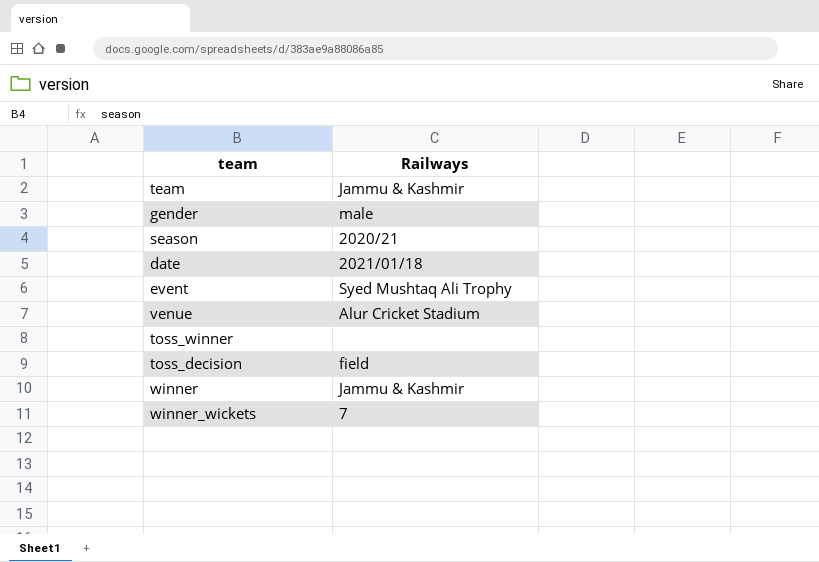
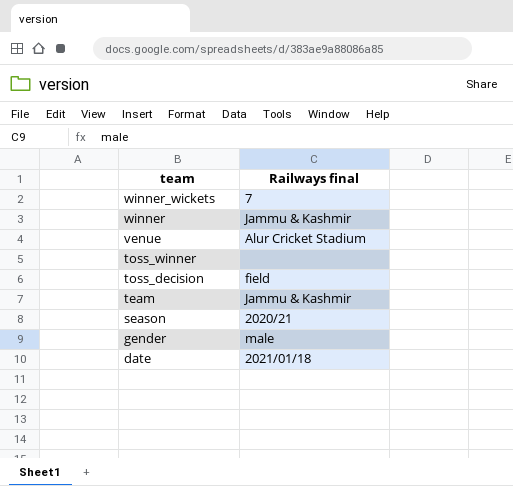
row order: none -> team descending
column name: Railways -> Railways final
row event: Syed Mushtaq Ali Trophy -> none

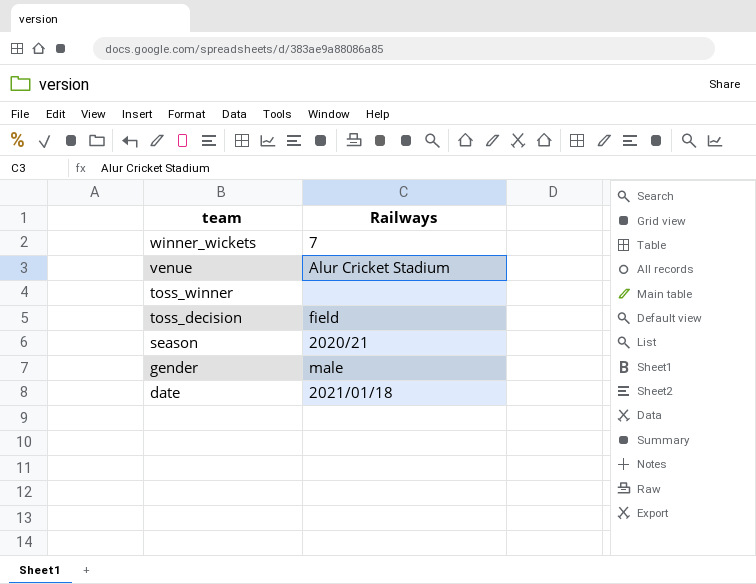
column name: Railways final -> Railways
row winner: Jammu & Kashmir -> none
row team: Jammu & Kashmir -> none

